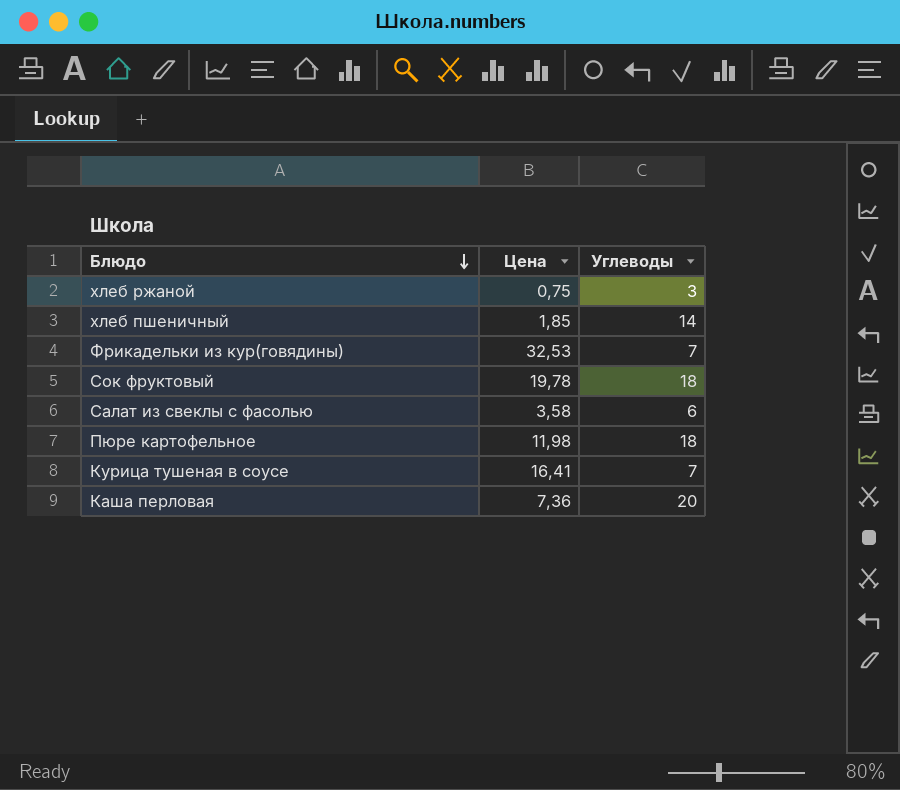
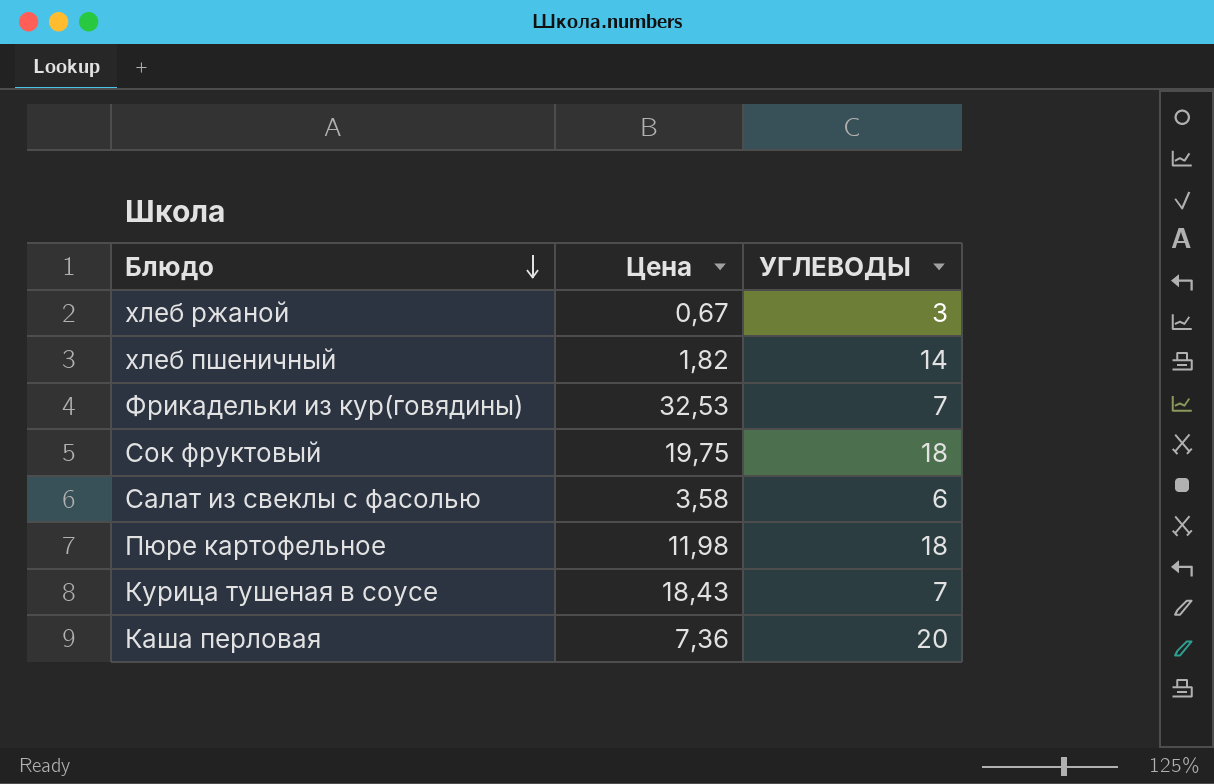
column name: Углеводы -> УГЛЕВОДЫ
хлеб ржаной | Цена: 0,75 -> 0,67
хлеб пшеничный | Цена: 1,85 -> 1,82
Сок фруктовый | Цена: 19,78 -> 19,75
Курица тушеная в соусе | Цена: 16,41 -> 18,43

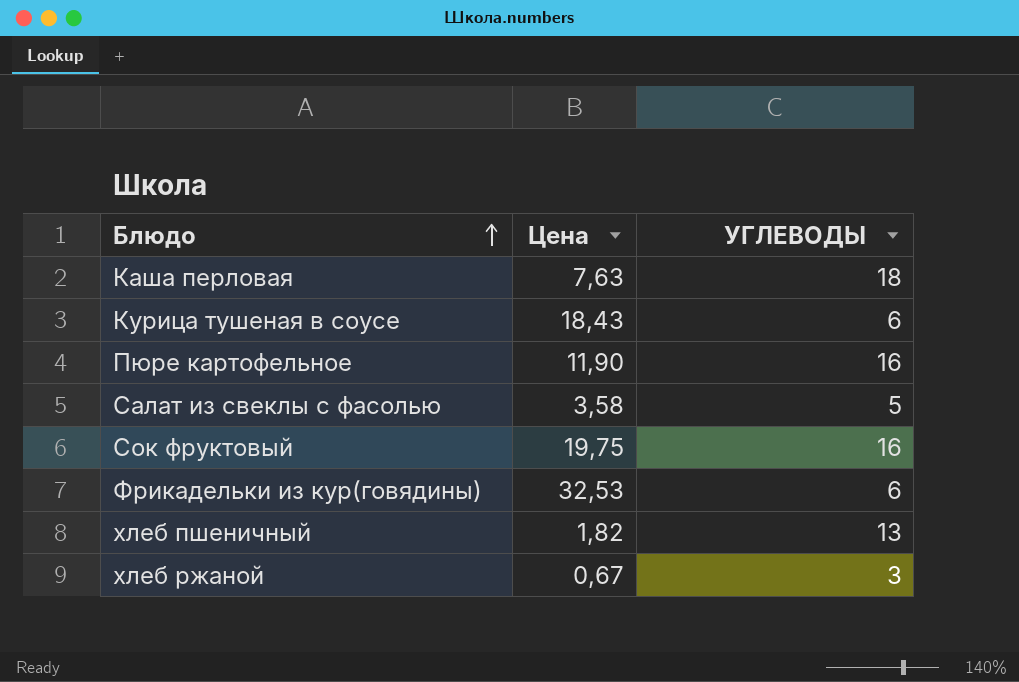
row order: Блюдо descending -> Блюдо ascending
Каша перловая | Цена: 7,36 -> 7,63
Каша перловая | УГЛЕВОДЫ: 20 -> 18
Курица тушеная в соусе | УГЛЕВОДЫ: 7 -> 6
Пюре картофельное | Цена: 11,98 -> 11,90
Пюре картофельное | УГЛЕВОДЫ: 18 -> 16
Салат из свеклы с фасолью | УГЛЕВОДЫ: 6 -> 5
Сок фруктовый | УГЛЕВОДЫ: 18 -> 16
Фрикадельки из кур(говядины) | УГЛЕВОДЫ: 7 -> 6
хлеб пшеничный | УГЛЕВОДЫ: 14 -> 13

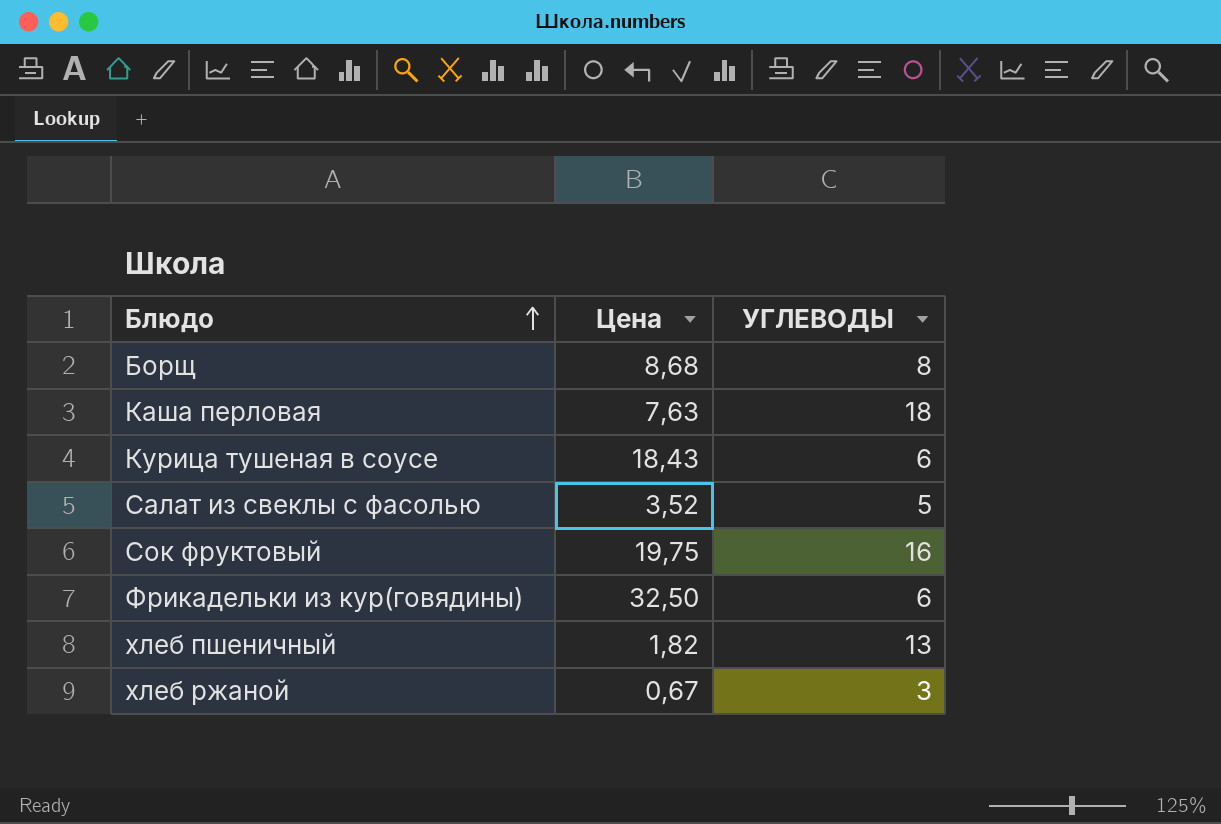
row Пюре картофельное: 11,90 | 16 -> none
row Борщ: none -> 8,68 | 8
Салат из свеклы с фасолью | Цена: 3,58 -> 3,52
Фрикадельки из кур(говядины) | Цена: 32,53 -> 32,50

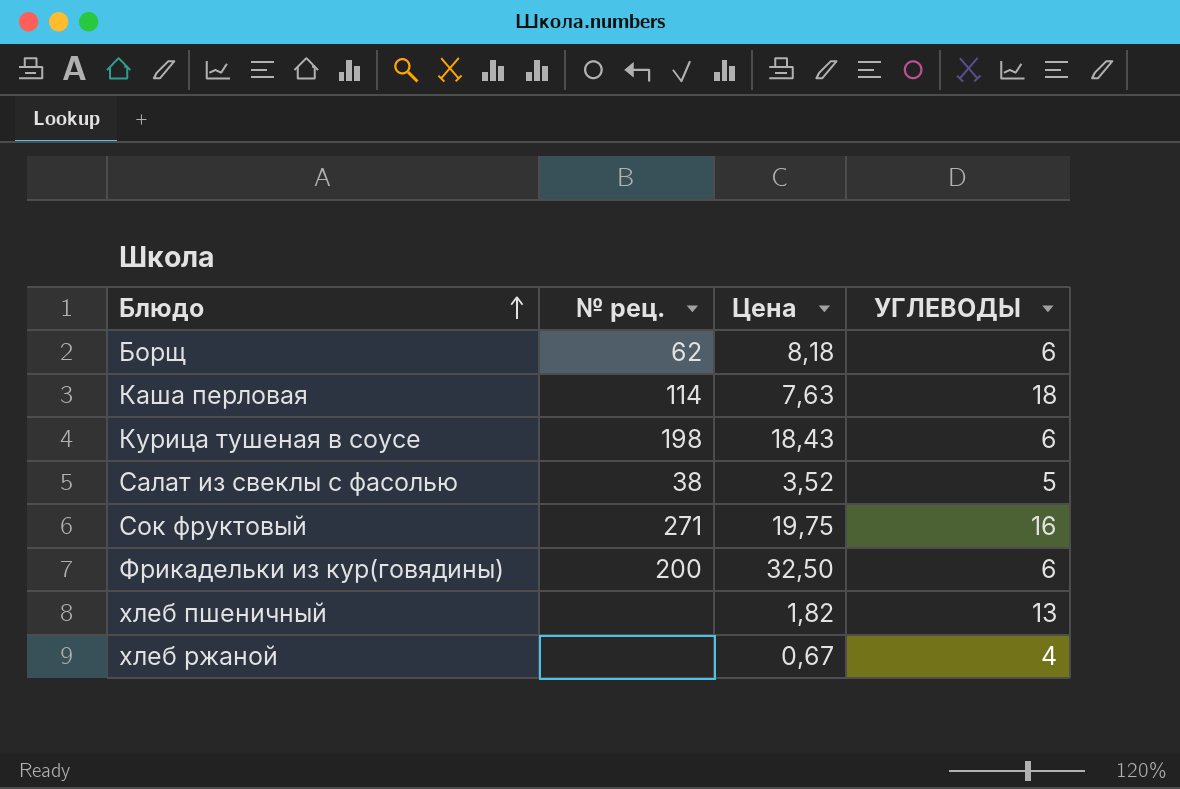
column № рец. | position: none -> 2
Борщ | Цена: 8,68 -> 8,18
Борщ | УГЛЕВОДЫ: 8 -> 6
хлеб ржаной | УГЛЕВОДЫ: 3 -> 4

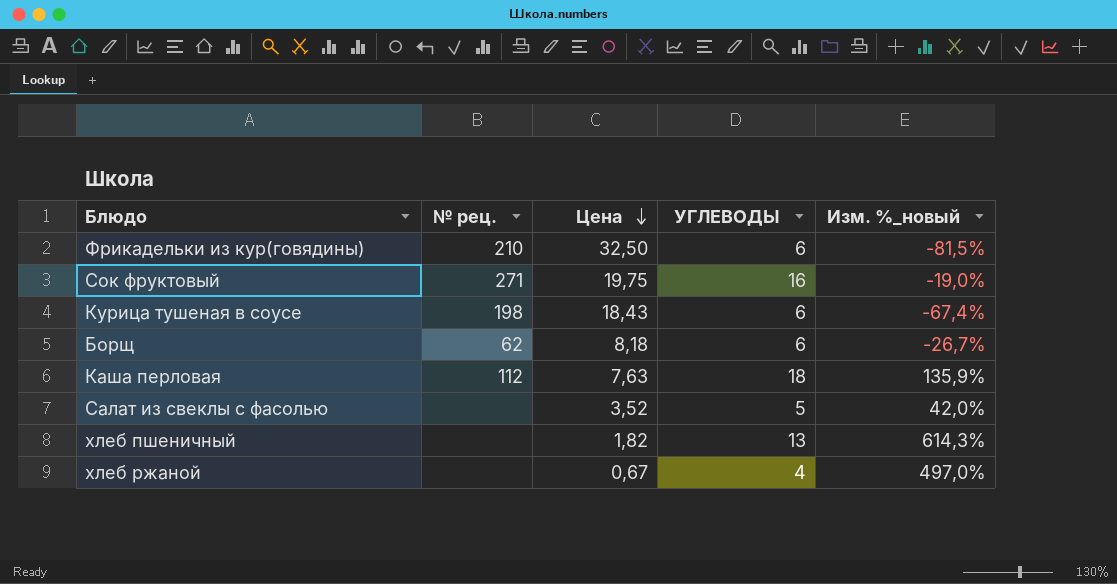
row order: Блюдо ascending -> Цена descending
column Изм. %_новый | formula: none -> ([УГЛЕВОДЫ] - [Цена]) / [Цена]
Фрикадельки из кур(говядины) | № рец.: 200 -> 210
Каша перловая | № рец.: 114 -> 112
Салат из свеклы с фасолью | № рец.: 38 -> none

